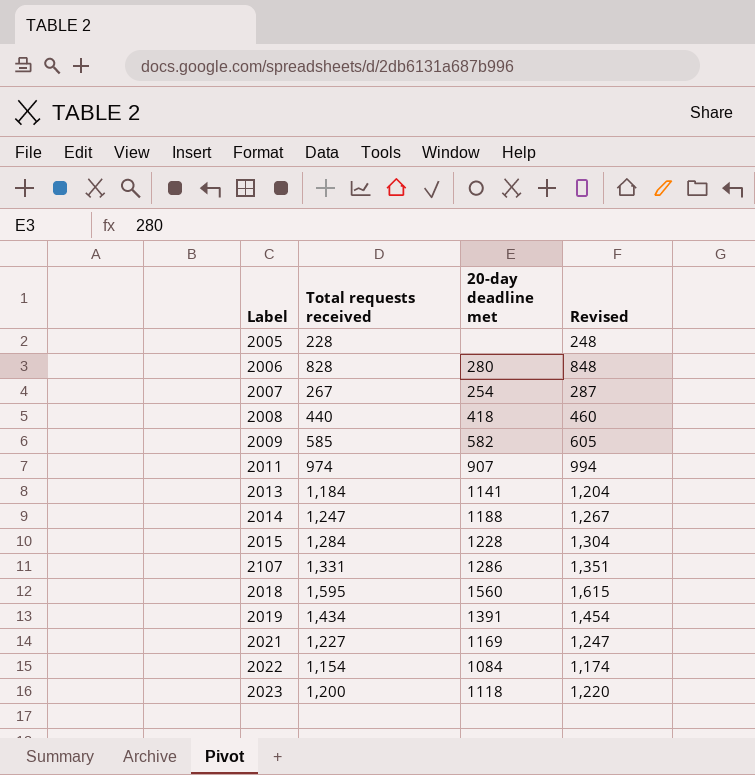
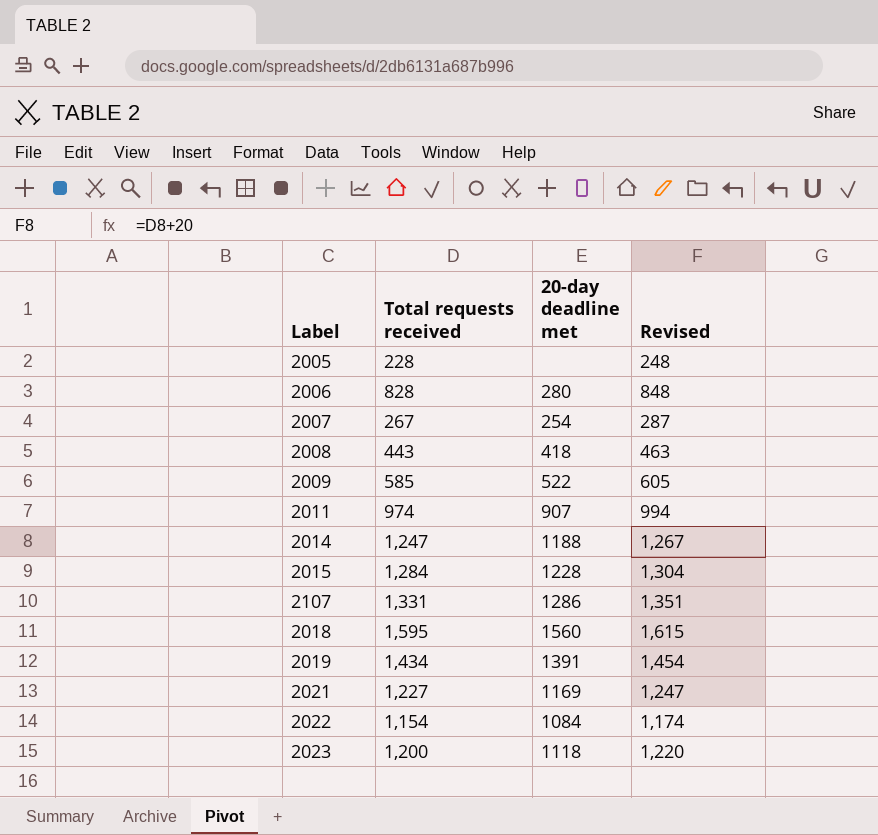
row 2013: 1,184 | 1141 | 1,204 -> none
2008 | Total requests received: 440 -> 443
2008 | Revised: 460 -> 463
2009 | 20-day deadline met: 582 -> 522

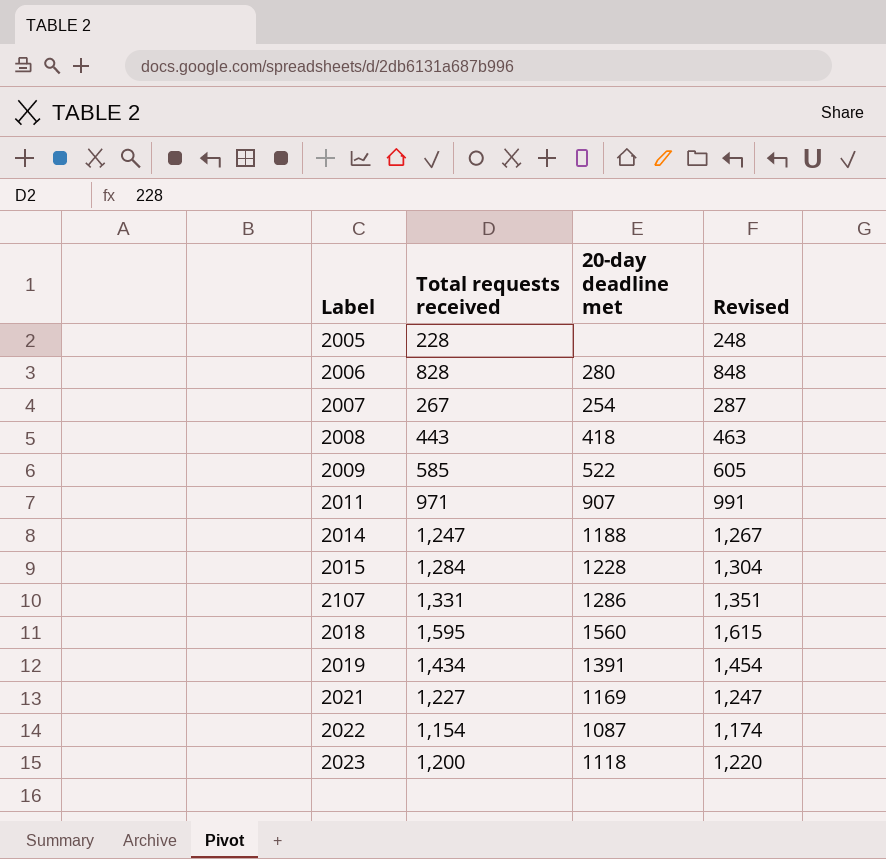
2011 | Total requests received: 974 -> 971
2011 | Revised: 994 -> 991
2022 | 20-day deadline met: 1084 -> 1087

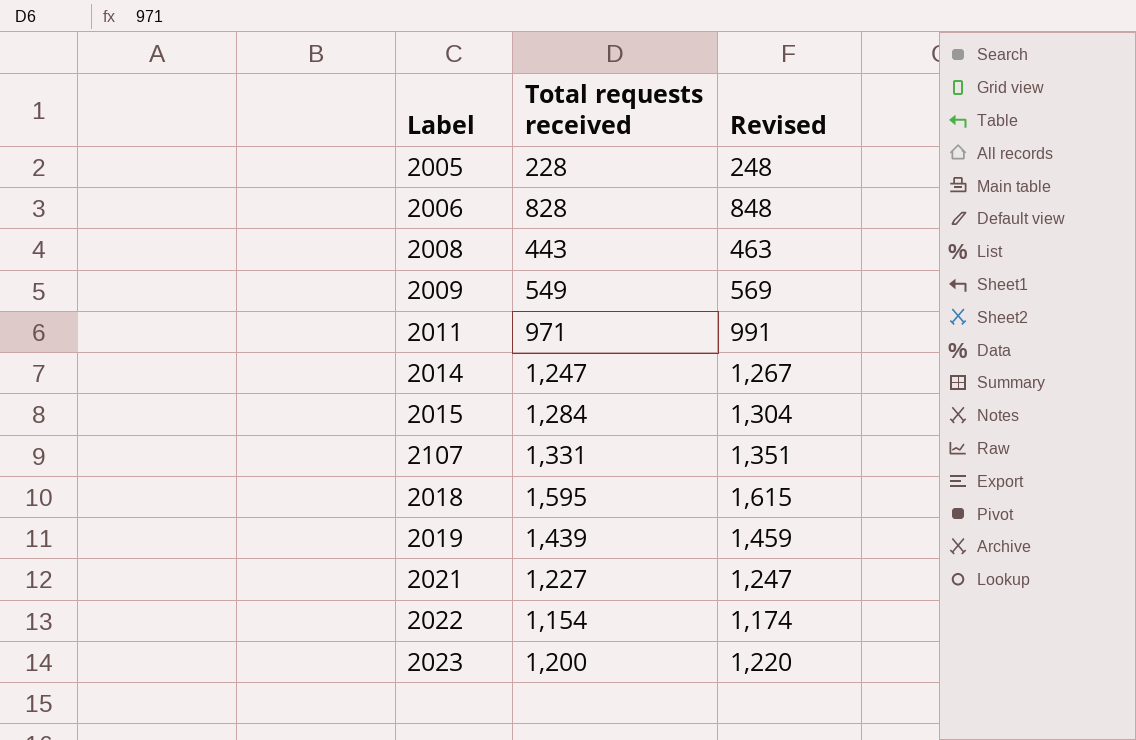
column 20-day deadline met | position: 3 -> none
row 2007: 267 | 254 | 287 -> none
2009 | Total requests received: 585 -> 549
2009 | Revised: 605 -> 569
2019 | Total requests received: 1,434 -> 1,439
2019 | Revised: 1,454 -> 1,459

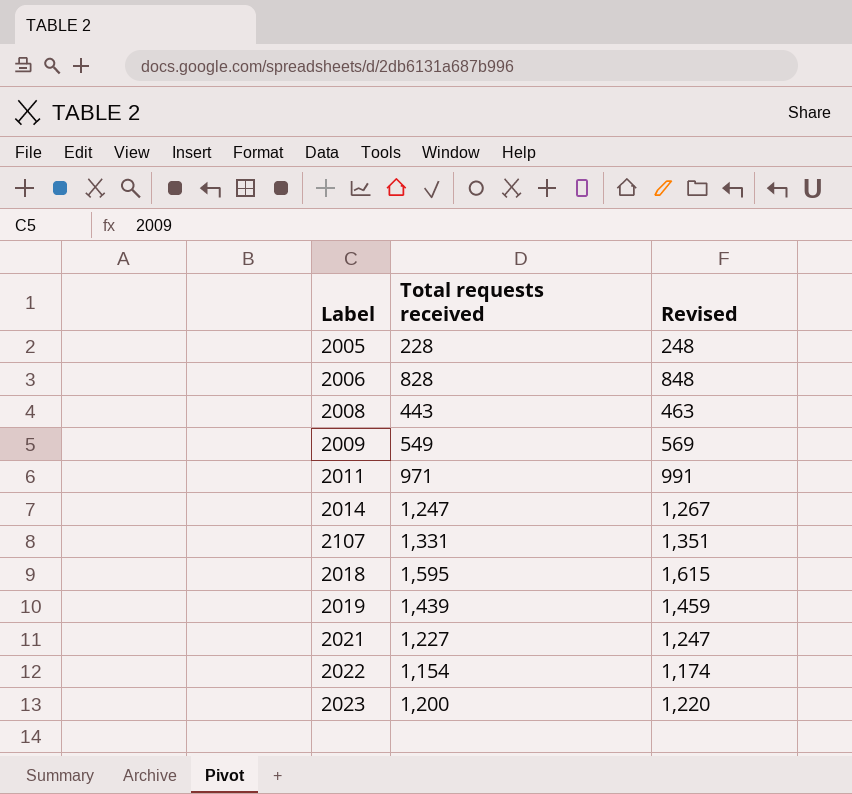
row 2015: 1,284 | 1,304 -> none

